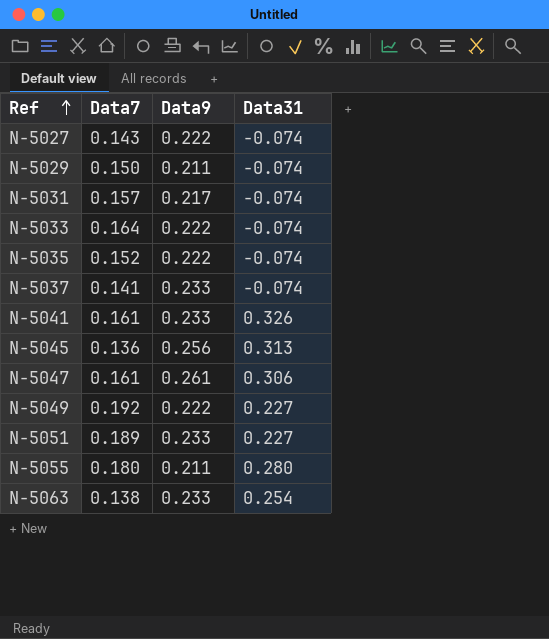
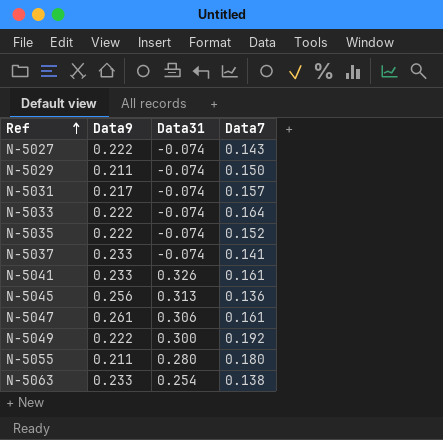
column Data7 | position: 2 -> 4
row N-5051: 0.189 | 0.233 | 0.227 -> none
N-5049 | Data31: 0.227 -> 0.300

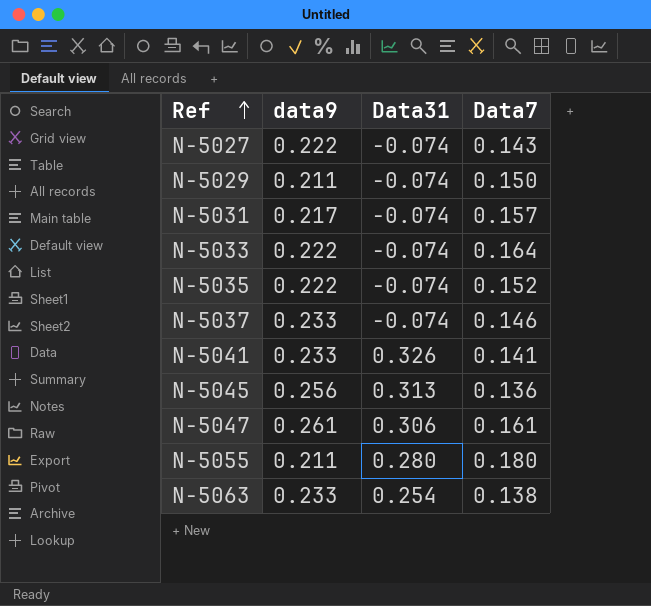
column name: Data9 -> data9
row N-5049: 0.222 | 0.300 | 0.192 -> none
N-5037 | Data7: 0.141 -> 0.146
N-5041 | Data7: 0.161 -> 0.141

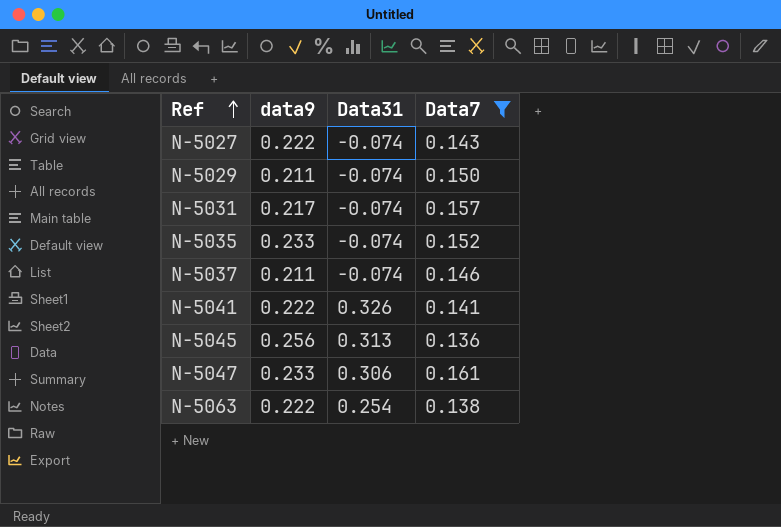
filter: none -> Data7 <= 0.161
N-5035 | data9: 0.222 -> 0.233
N-5037 | data9: 0.233 -> 0.211
N-5041 | data9: 0.233 -> 0.222
N-5047 | data9: 0.261 -> 0.233
N-5063 | data9: 0.233 -> 0.222

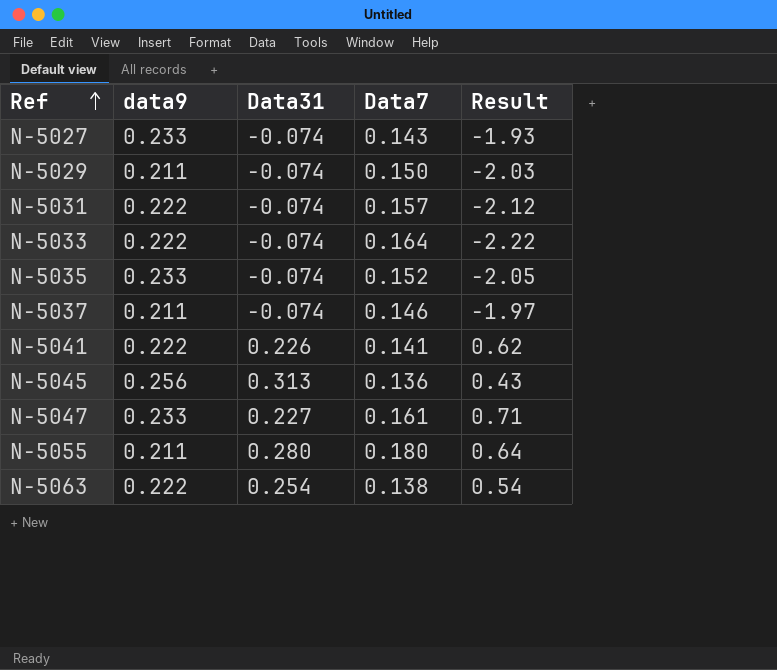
filter: Data7 <= 0.161 -> none
column Result | formula: none -> [Data7] / [Data31]
N-5027 | data9: 0.222 -> 0.233
N-5031 | data9: 0.217 -> 0.222
N-5041 | Data31: 0.326 -> 0.226
N-5047 | Data31: 0.306 -> 0.227

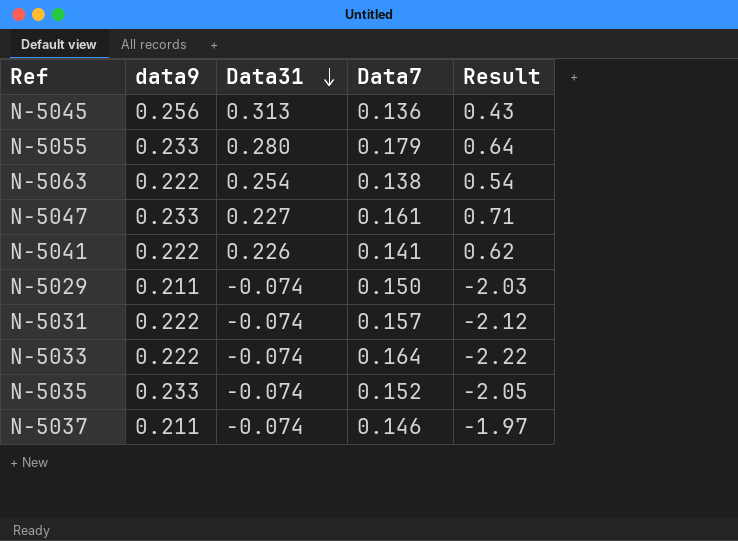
row order: Ref ascending -> Data31 descending
row N-5027: 0.233 | -0.074 | 0.143 | -1.93 -> none
N-5055 | data9: 0.211 -> 0.233
N-5055 | Data7: 0.180 -> 0.179

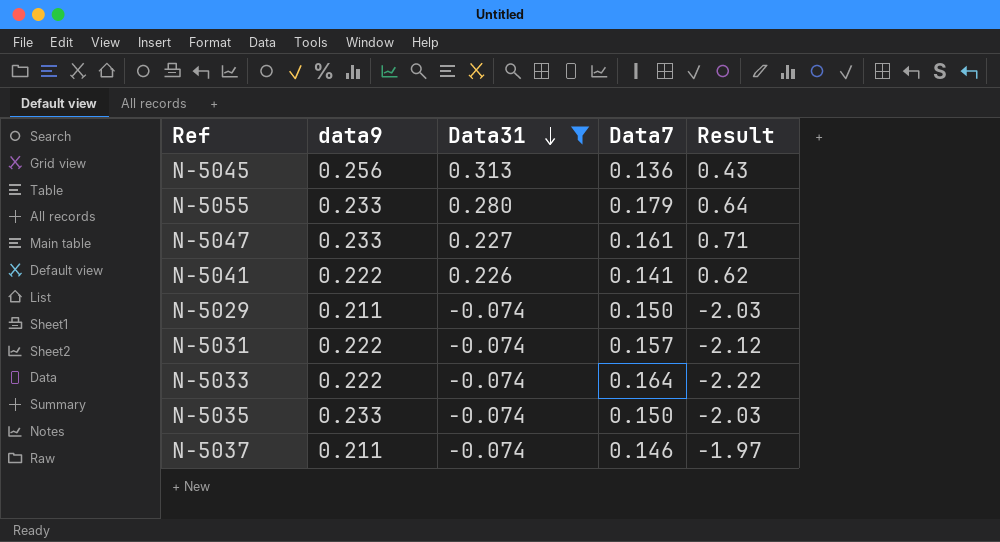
filter: none -> Data31 != 0.254
N-5035 | Data7: 0.152 -> 0.150
N-5035 | Result: -2.05 -> -2.03

